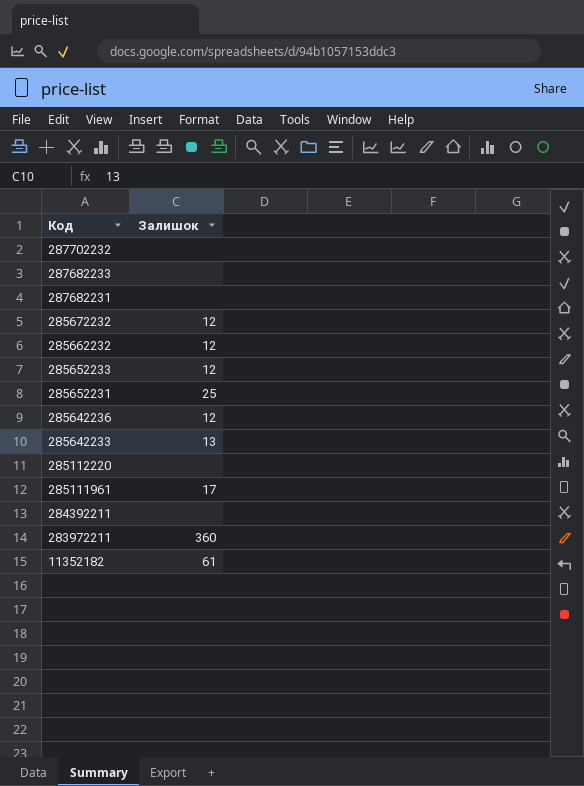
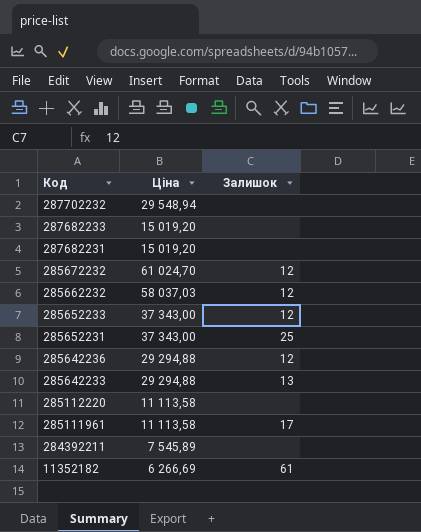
column Ціна | position: none -> 2
row 283972211: 360 -> none

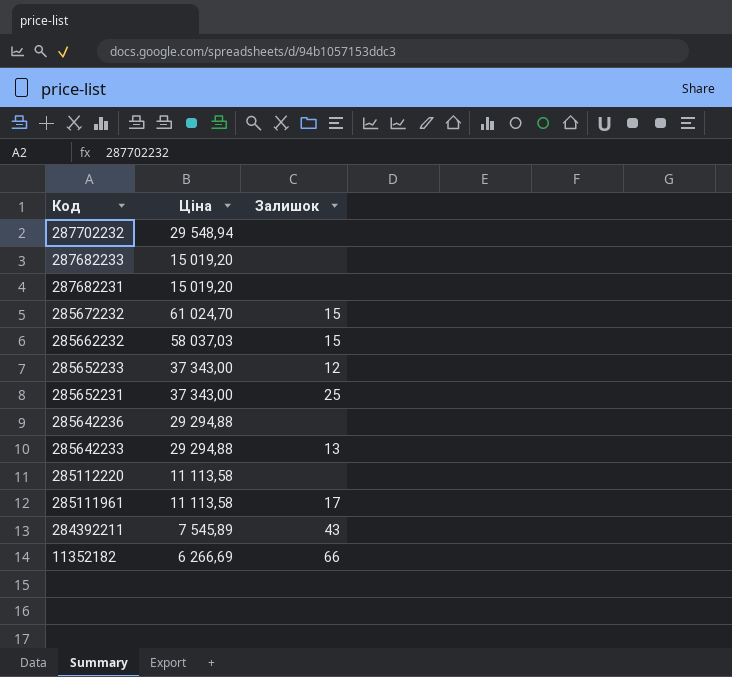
285672232 | Залишок: 12 -> 15
285662232 | Залишок: 12 -> 15
285642236 | Залишок: 12 -> none
284392211 | Залишок: none -> 43
11352182 | Залишок: 61 -> 66

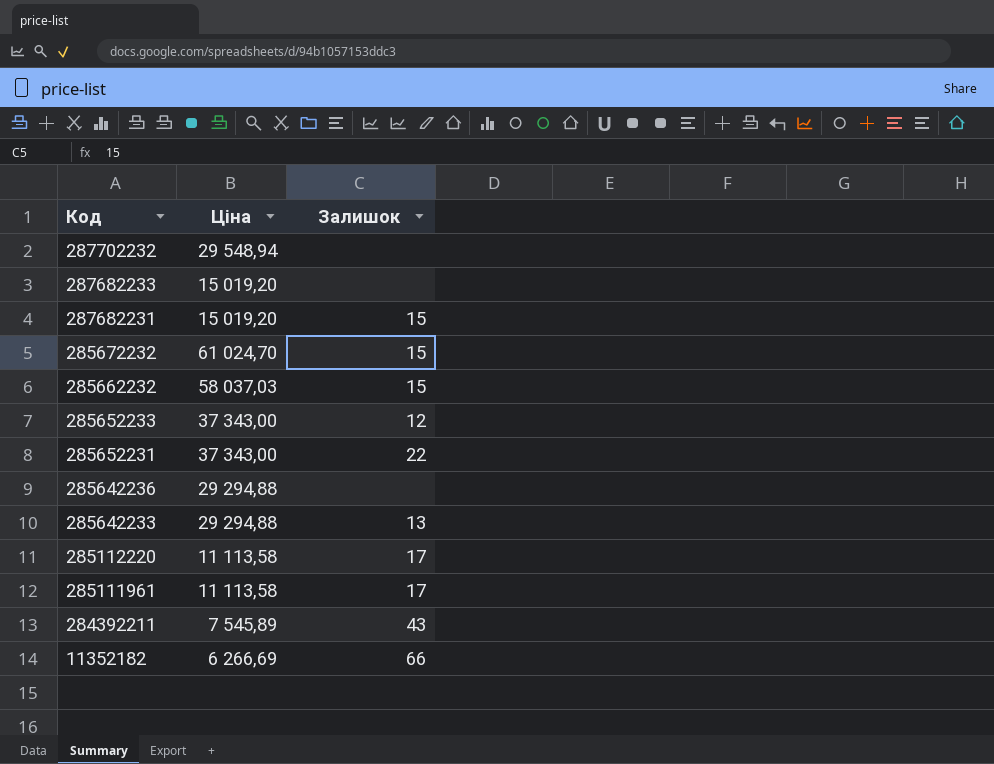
287682231 | Залишок: none -> 15
285652231 | Залишок: 25 -> 22
285112220 | Залишок: none -> 17

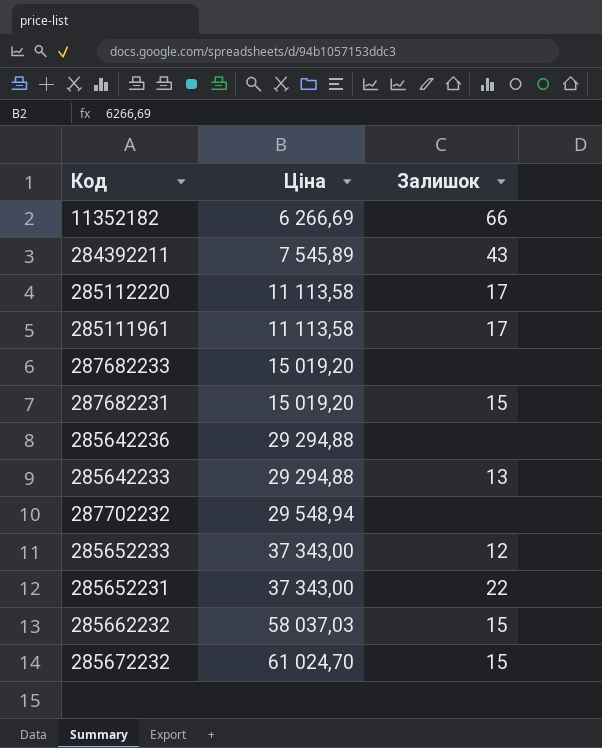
row order: Код descending -> Ціна ascending

